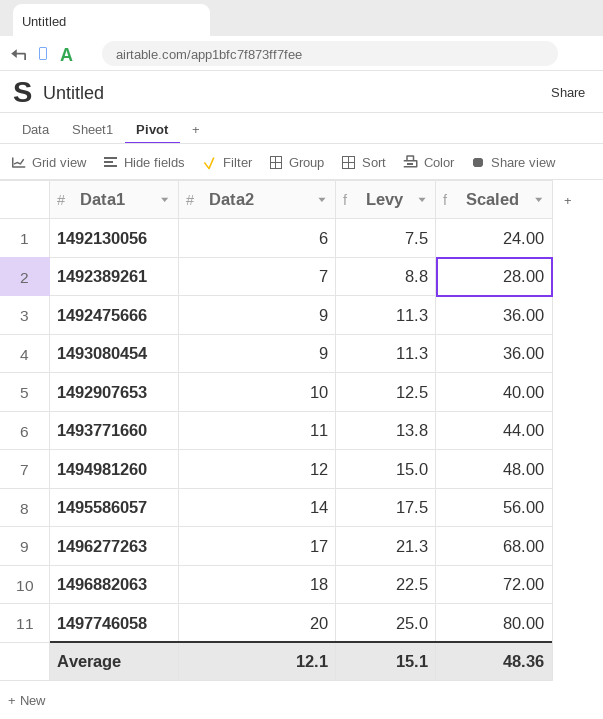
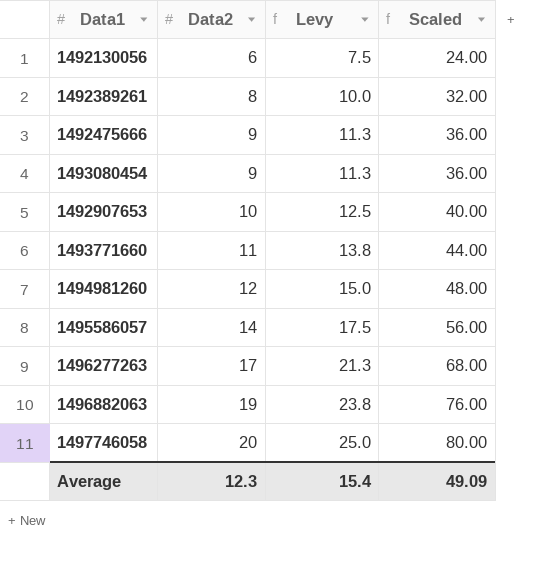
1492389261 | Data2: 7 -> 8
1492389261 | Levy: 8.8 -> 10.0
1492389261 | Scaled: 28.00 -> 32.00
1496882063 | Data2: 18 -> 19
1496882063 | Levy: 22.5 -> 23.8
1496882063 | Scaled: 72.00 -> 76.00
Average | Data2: 12.1 -> 12.3
Average | Levy: 15.1 -> 15.4
Average | Scaled: 48.36 -> 49.09

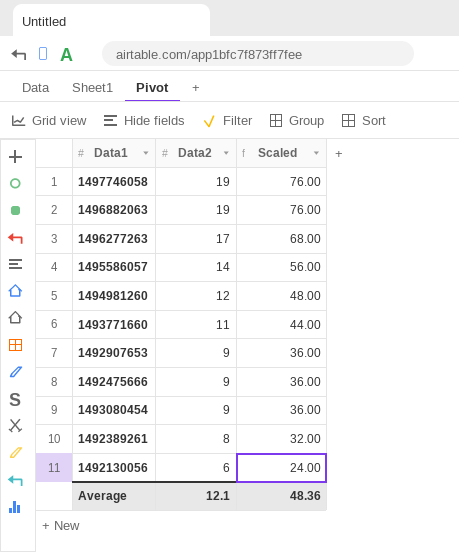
row order: Data2 ascending -> Data2 descending
column Levy | formula: [Data2] * 1.25 -> none
1497746058 | Data2: 20 -> 19
1497746058 | Scaled: 80.00 -> 76.00
1492907653 | Data2: 10 -> 9
1492907653 | Scaled: 40.00 -> 36.00
Average | Data2: 12.3 -> 12.1
Average | Scaled: 49.09 -> 48.36

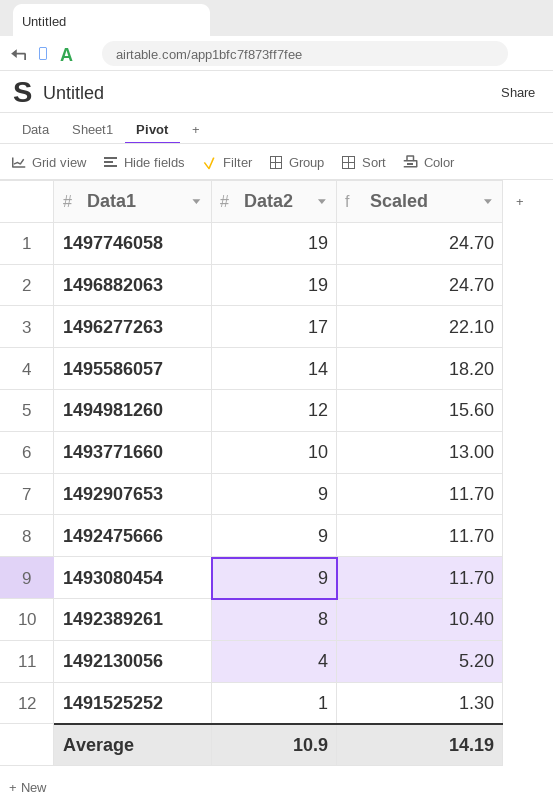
column Scaled | formula: [Data2] * 4 -> [Data2] * 1.3
1493771660 | Data2: 11 -> 10
1492130056 | Data2: 6 -> 4
row 1491525252: none -> 1 | 1.30
Average | Data2: 12.1 -> 10.9
Average | Scaled: 48.36 -> 14.19

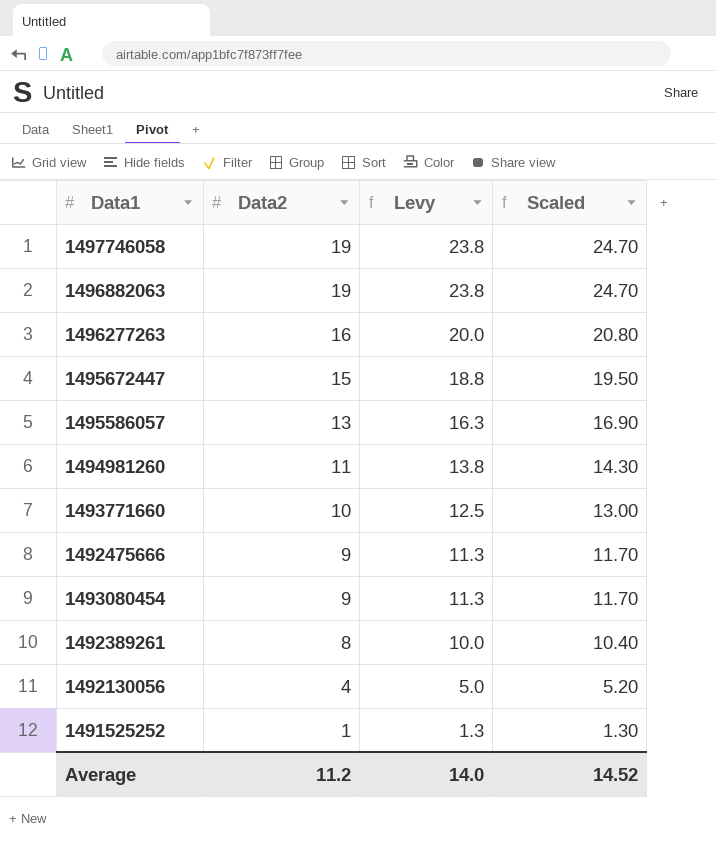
column Levy | formula: none -> [Data2] * 1.25
row 1492907653: 9 | 11.70 -> none
1496277263 | Data2: 17 -> 16
1496277263 | Scaled: 22.10 -> 20.80
row 1495672447: none -> 15 | 18.8 | 19.50
1495586057 | Data2: 14 -> 13
1495586057 | Scaled: 18.20 -> 16.90
1494981260 | Data2: 12 -> 11
1494981260 | Scaled: 15.60 -> 14.30
Average | Data2: 10.9 -> 11.2
Average | Scaled: 14.19 -> 14.52

